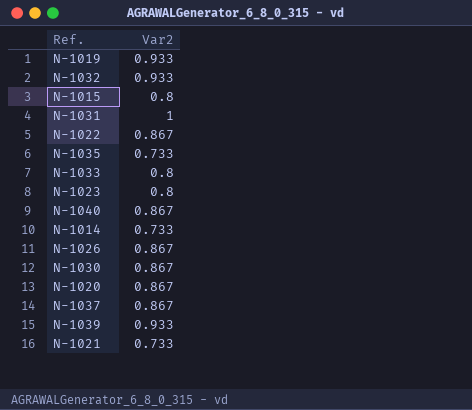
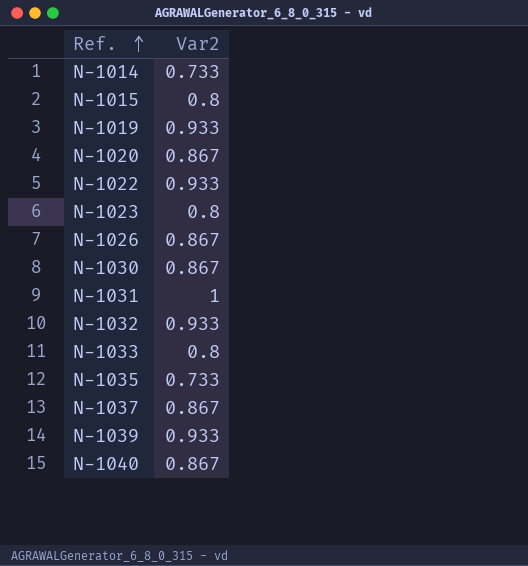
row order: none -> Ref. ascending
row N-1021: 0.733 -> none
N-1022 | Var2: 0.867 -> 0.933

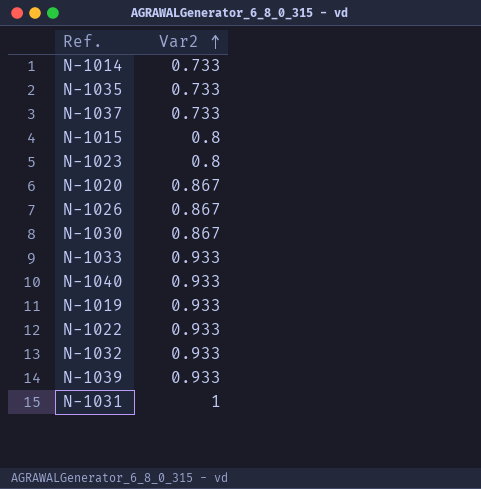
row order: Ref. ascending -> Var2 ascending
N-1037 | Var2: 0.867 -> 0.733
N-1033 | Var2: 0.8 -> 0.933
N-1040 | Var2: 0.867 -> 0.933

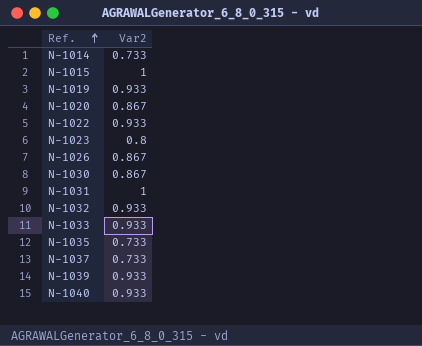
row order: Var2 ascending -> Ref. ascending
N-1015 | Var2: 0.8 -> 1

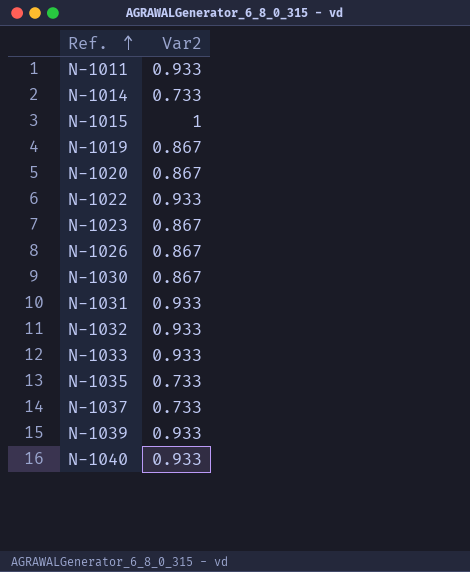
row N-1011: none -> 0.933
N-1019 | Var2: 0.933 -> 0.867
N-1023 | Var2: 0.8 -> 0.867
N-1031 | Var2: 1 -> 0.933

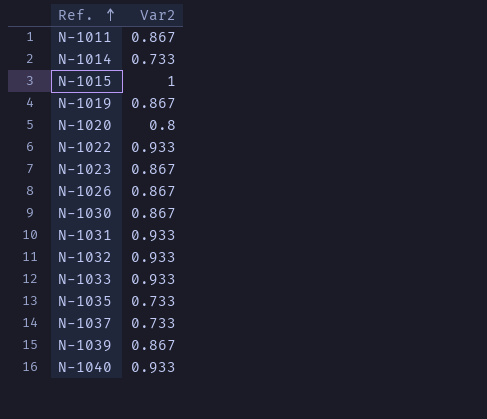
N-1011 | Var2: 0.933 -> 0.867
N-1020 | Var2: 0.867 -> 0.8
N-1039 | Var2: 0.933 -> 0.867

